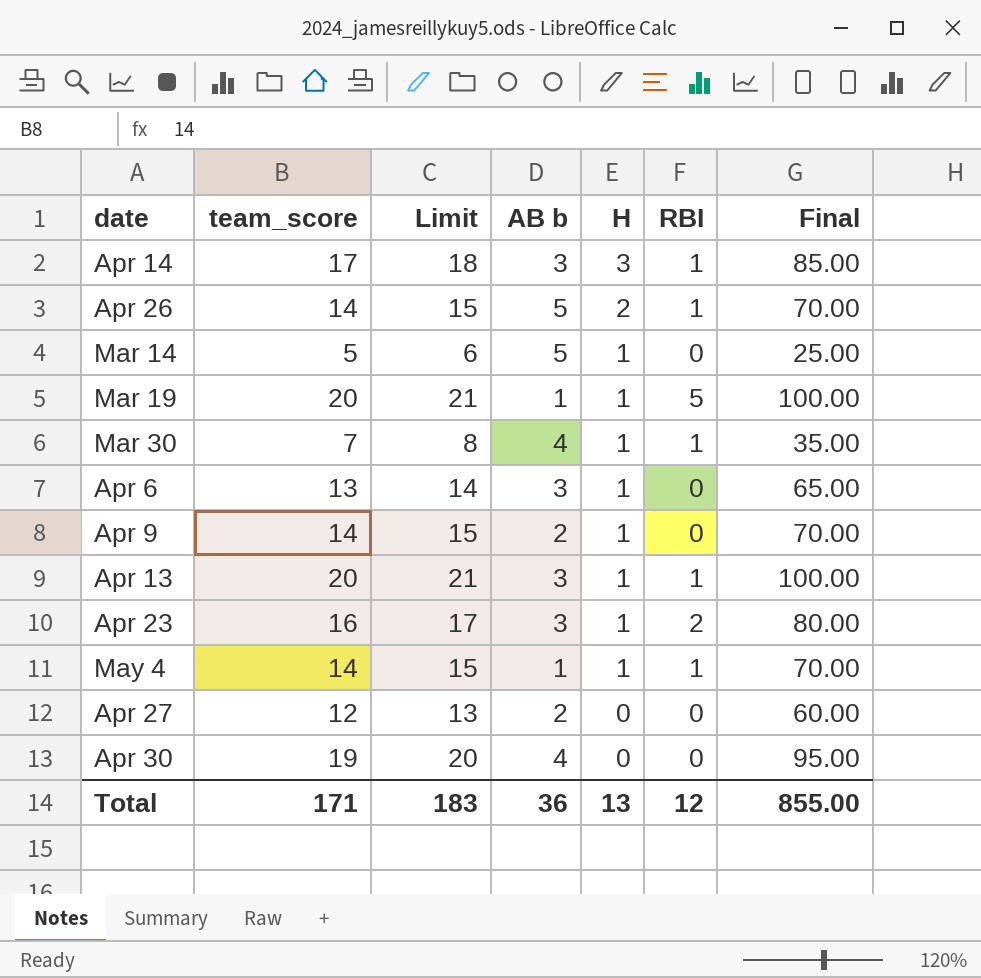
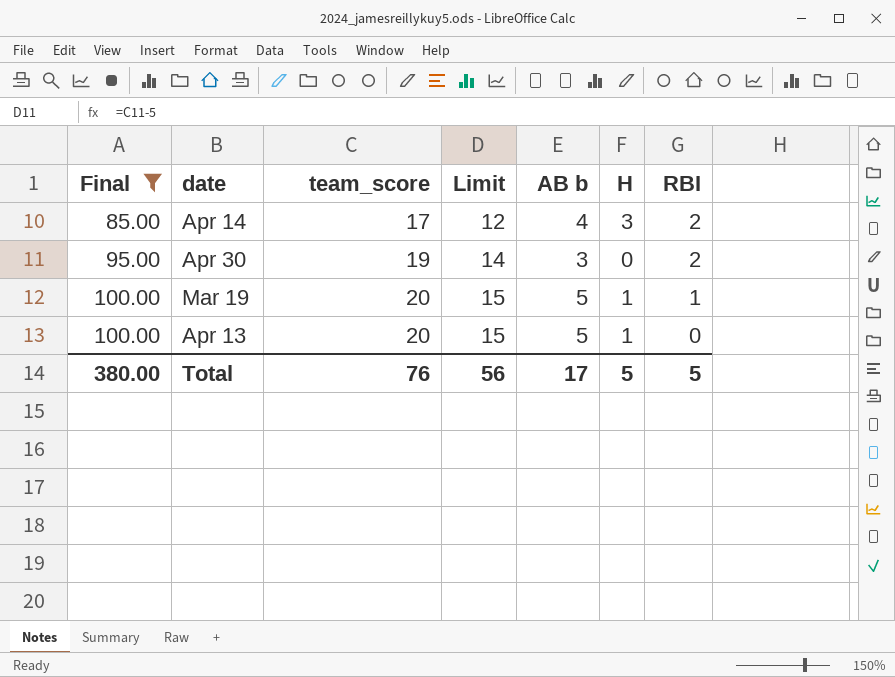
filter: none -> Final >= 85.00
row order: H descending -> Final ascending
column Final | position: 7 -> 1
column Limit | formula: [team_score] + 1 -> [team_score] - 5
Apr 14 | AB b: 3 -> 4
Apr 14 | RBI: 1 -> 2
Apr 30 | AB b: 4 -> 3
Apr 30 | RBI: 0 -> 2
Mar 19 | AB b: 1 -> 5
Mar 19 | RBI: 5 -> 1
Apr 13 | AB b: 3 -> 5
Apr 13 | RBI: 1 -> 0
Total | Final: 855.00 -> 380.00
Total | team_score: 171 -> 76
Total | Limit: 183 -> 56
Total | AB b: 36 -> 17
Total | H: 13 -> 5
Total | RBI: 12 -> 5

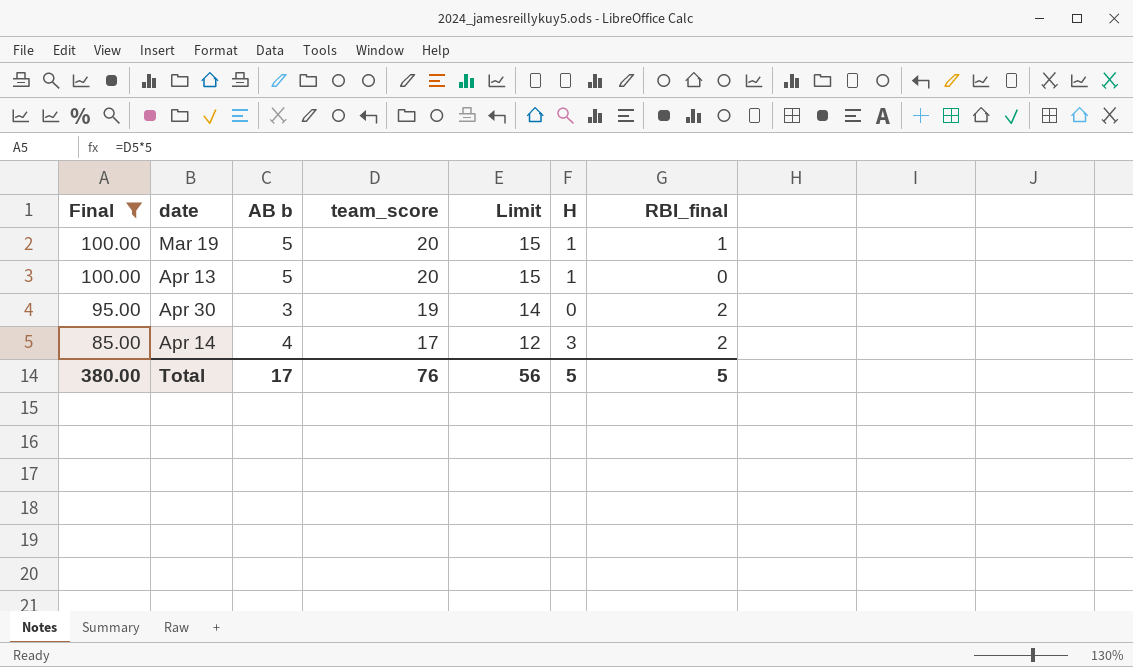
row order: Final ascending -> Final descending
column AB b | position: 5 -> 3
column name: RBI -> RBI_final

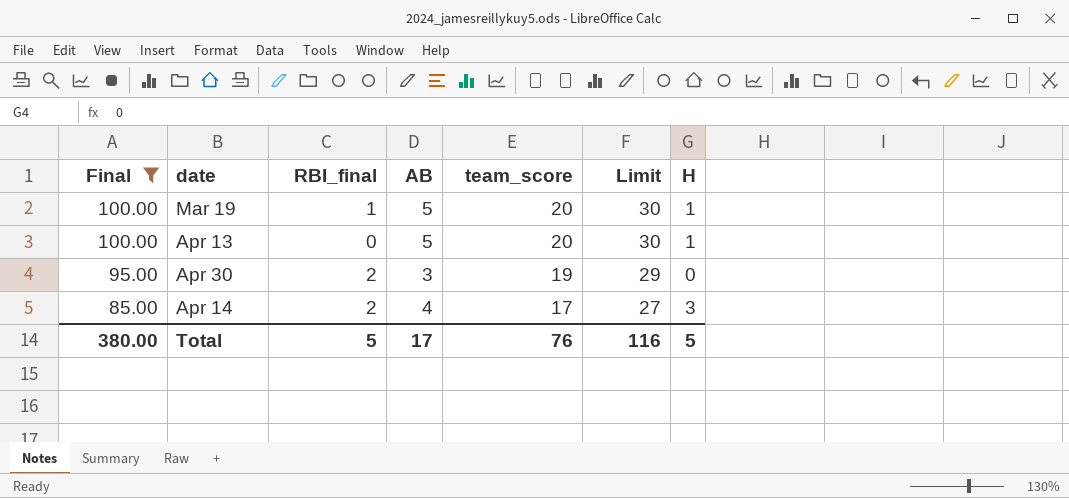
column RBI_final | position: 7 -> 3
column name: AB b -> AB
column Limit | formula: [team_score] - 5 -> [team_score] + 10
Total | Limit: 56 -> 116

